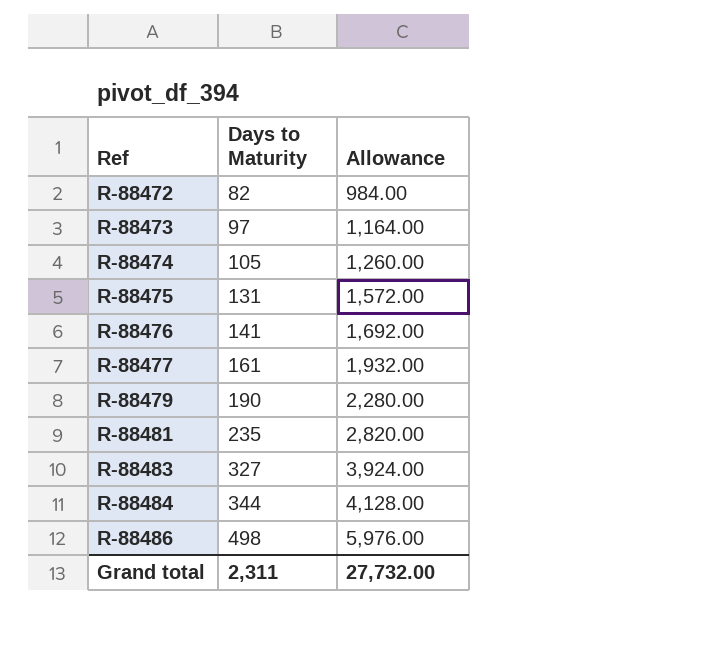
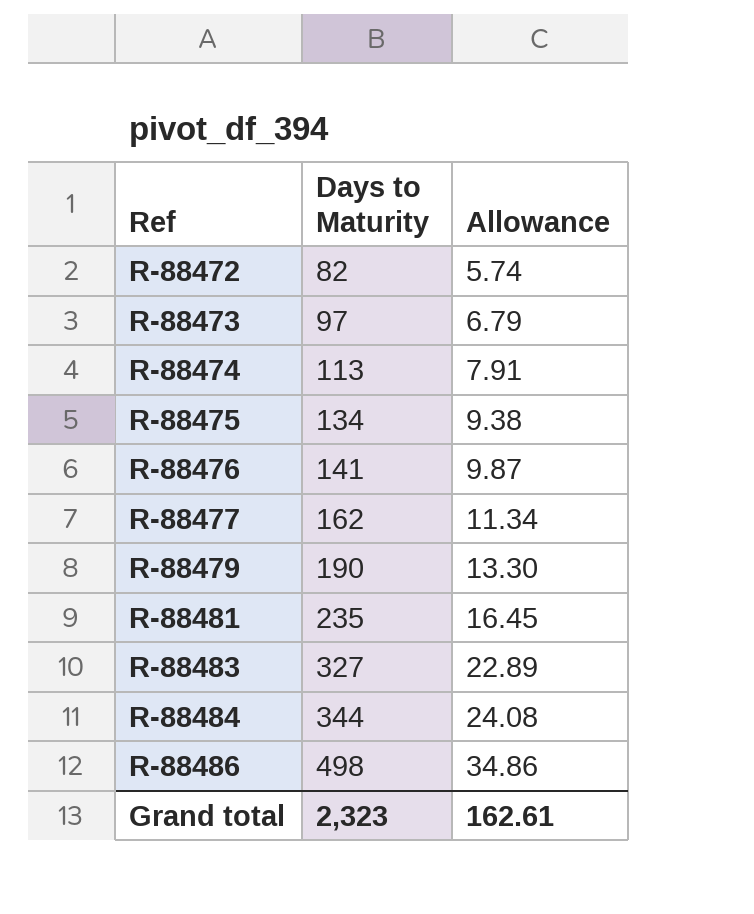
column Allowance | formula: [Days to Maturity] * 12 -> [Days to Maturity] * 0.07
R-88474 | Days to Maturity: 105 -> 113
R-88475 | Days to Maturity: 131 -> 134
R-88477 | Days to Maturity: 161 -> 162
Grand total | Days to Maturity: 2,311 -> 2,323
Grand total | Allowance: 27,732.00 -> 162.61

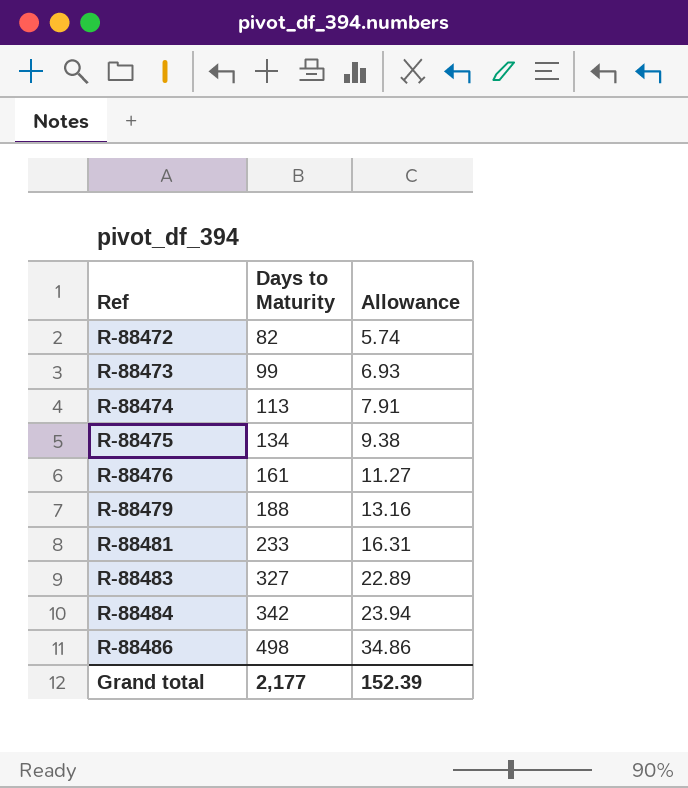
row R-88477: 162 | 11.34 -> none
R-88473 | Days to Maturity: 97 -> 99
R-88473 | Allowance: 6.79 -> 6.93
R-88476 | Days to Maturity: 141 -> 161
R-88476 | Allowance: 9.87 -> 11.27
R-88479 | Days to Maturity: 190 -> 188
R-88479 | Allowance: 13.30 -> 13.16
R-88481 | Days to Maturity: 235 -> 233
R-88481 | Allowance: 16.45 -> 16.31
R-88484 | Days to Maturity: 344 -> 342
R-88484 | Allowance: 24.08 -> 23.94
Grand total | Days to Maturity: 2,323 -> 2,177
Grand total | Allowance: 162.61 -> 152.39

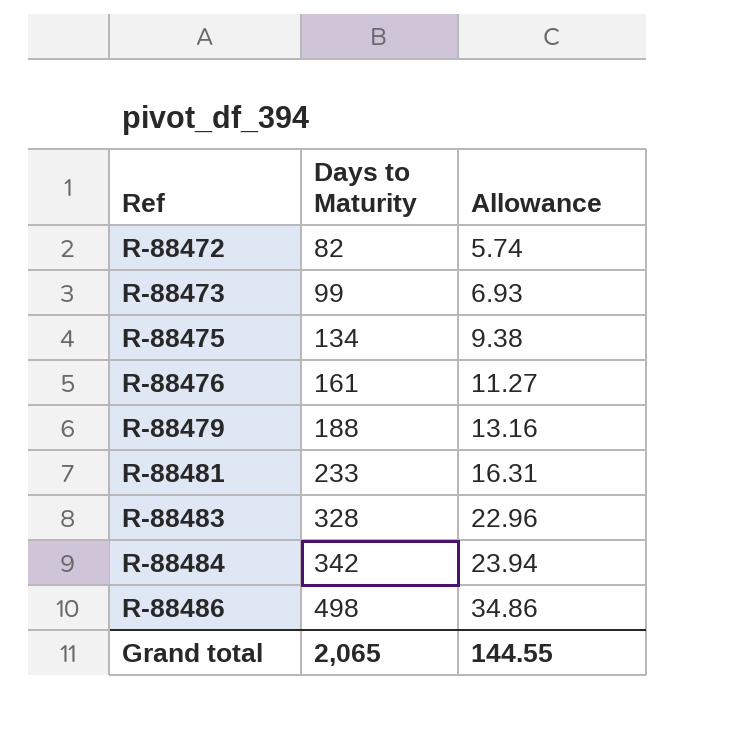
row R-88474: 113 | 7.91 -> none
R-88483 | Days to Maturity: 327 -> 328
R-88483 | Allowance: 22.89 -> 22.96
Grand total | Days to Maturity: 2,177 -> 2,065
Grand total | Allowance: 152.39 -> 144.55

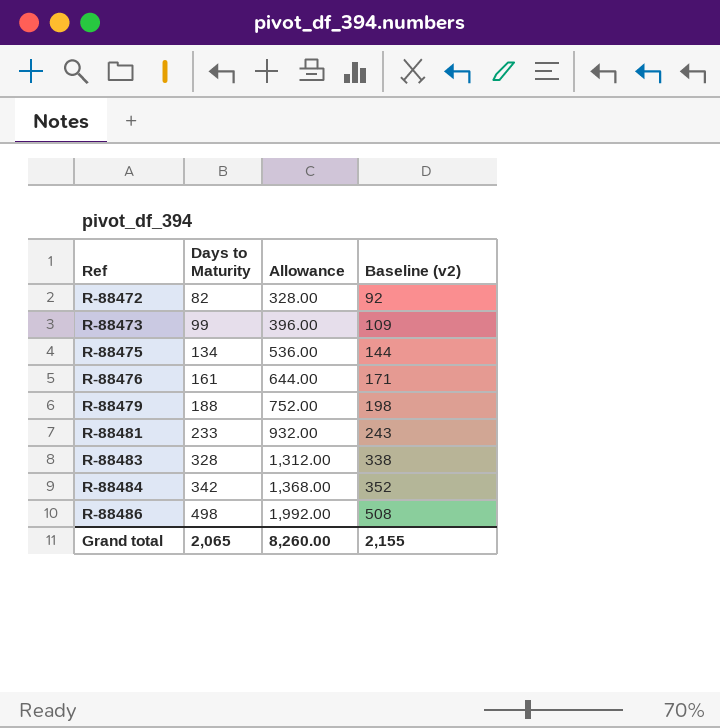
column Allowance | formula: [Days to Maturity] * 0.07 -> [Days to Maturity] * 4
column Baseline (v2) | formula: none -> [Days to Maturity] + 10
Grand total | Allowance: 144.55 -> 8,260.00

